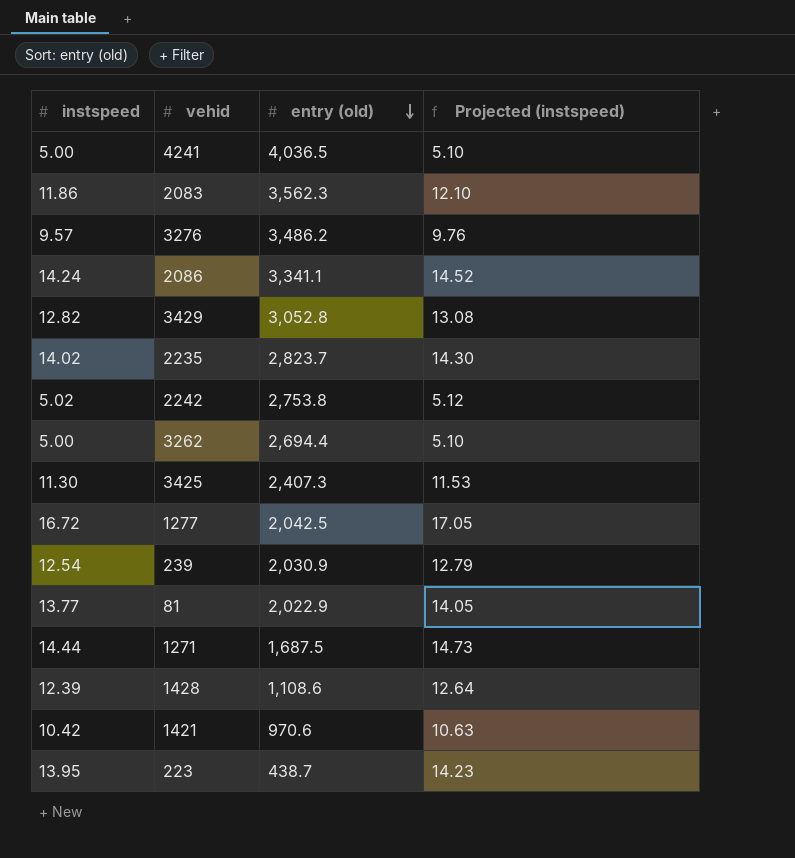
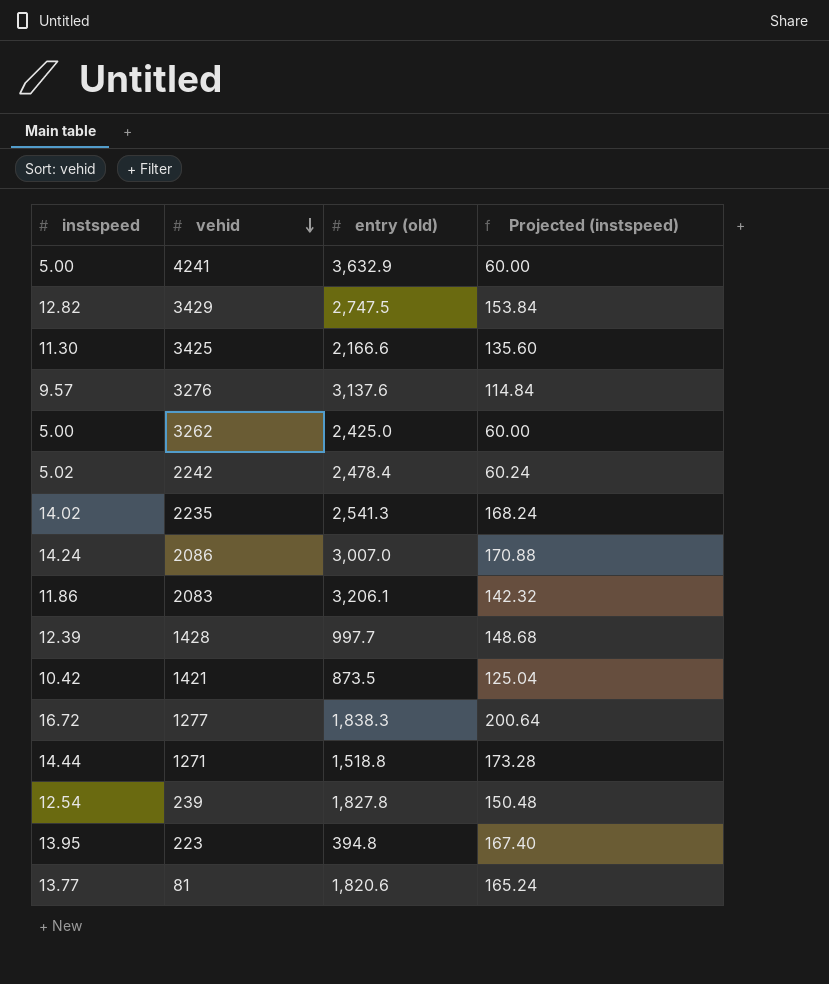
row order: entry (old) descending -> vehid descending
column Projected (instspeed) | formula: [instspeed] * 1.02 -> [instspeed] * 12
4241 | entry (old): 4,036.5 -> 3,632.9
3429 | entry (old): 3,052.8 -> 2,747.5
3425 | entry (old): 2,407.3 -> 2,166.6
3276 | entry (old): 3,486.2 -> 3,137.6
3262 | entry (old): 2,694.4 -> 2,425.0
2242 | entry (old): 2,753.8 -> 2,478.4
2235 | entry (old): 2,823.7 -> 2,541.3
2086 | entry (old): 3,341.1 -> 3,007.0
2083 | entry (old): 3,562.3 -> 3,206.1
1428 | entry (old): 1,108.6 -> 997.7
1421 | entry (old): 970.6 -> 873.5
1277 | entry (old): 2,042.5 -> 1,838.3
1271 | entry (old): 1,687.5 -> 1,518.8
239 | entry (old): 2,030.9 -> 1,827.8
223 | entry (old): 438.7 -> 394.8
81 | entry (old): 2,022.9 -> 1,820.6

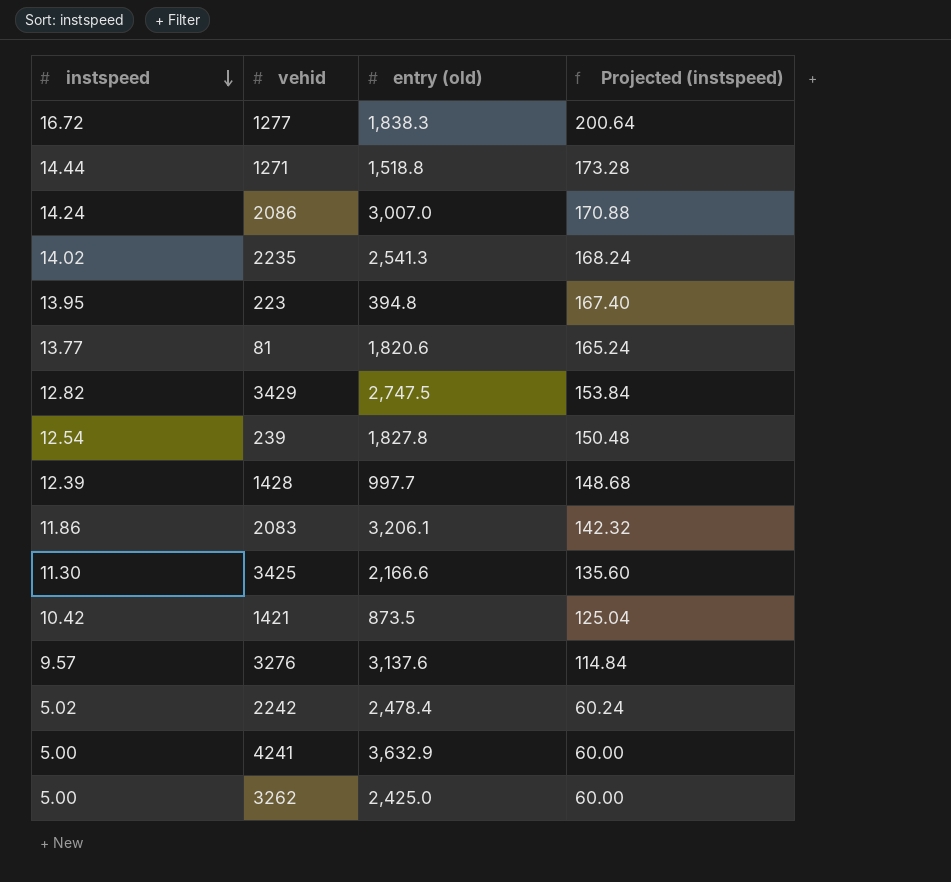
row order: vehid descending -> instspeed descending

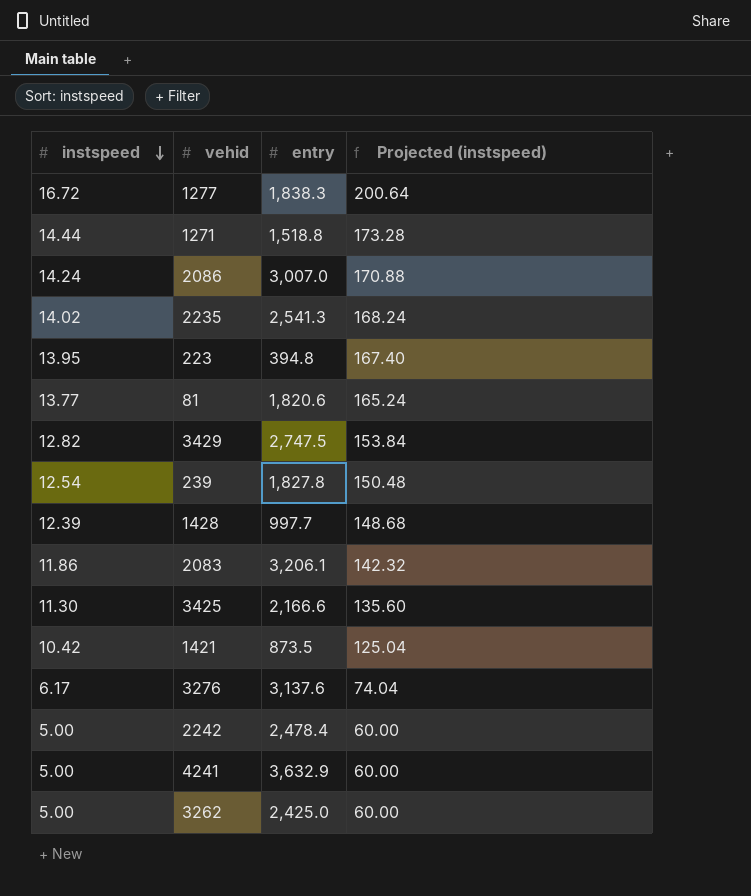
column name: entry (old) -> entry
3276 | instspeed: 9.57 -> 6.17
3276 | Projected (instspeed): 114.84 -> 74.04
2242 | instspeed: 5.02 -> 5.00
2242 | Projected (instspeed): 60.24 -> 60.00

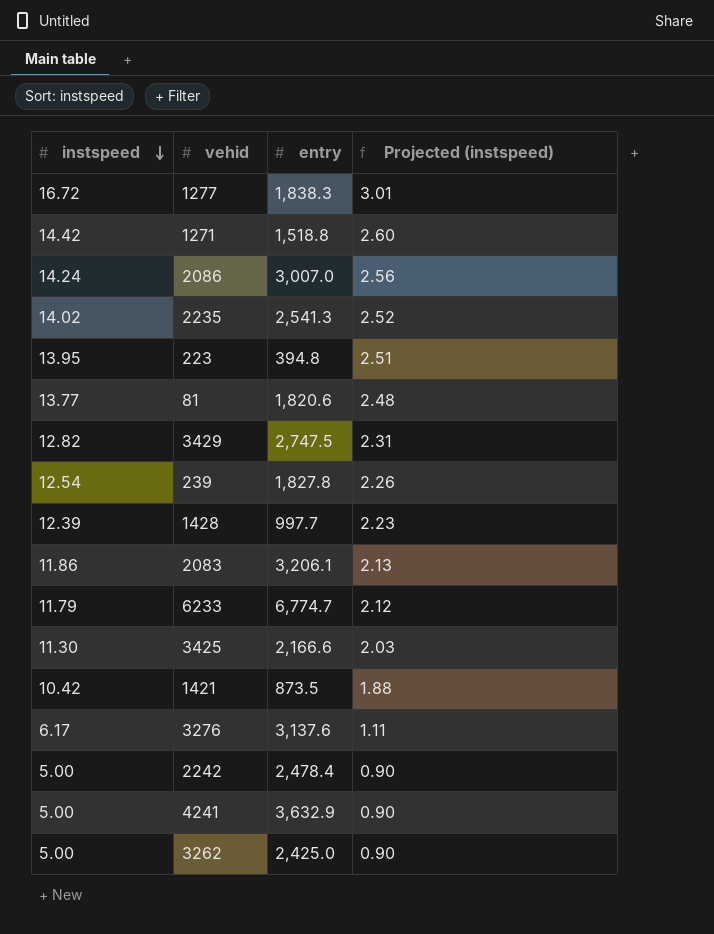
column Projected (instspeed) | formula: [instspeed] * 12 -> [instspeed] * 0.18
1271 | instspeed: 14.44 -> 14.42
row 6233: none -> 11.79 | 6,774.7 | 2.12

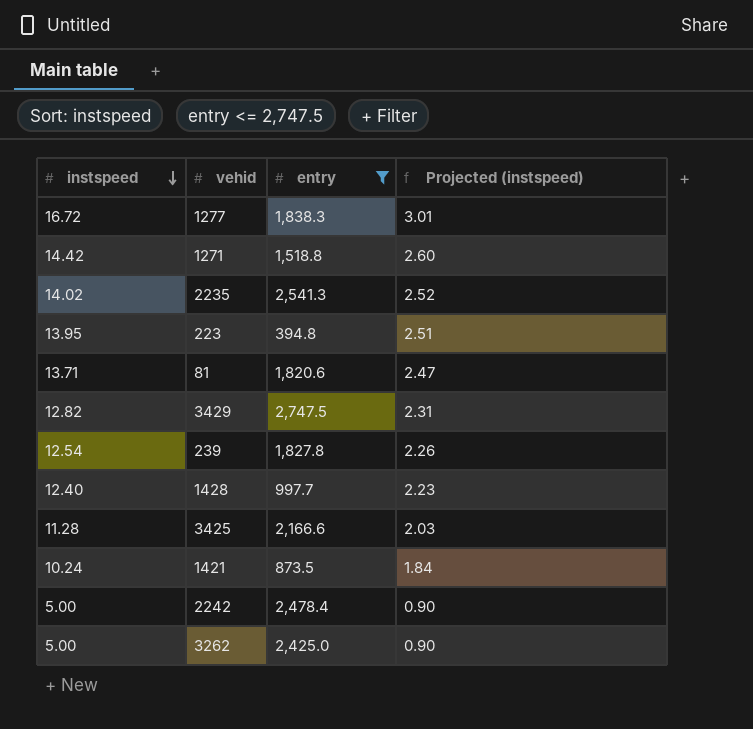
filter: none -> entry <= 2,747.5
81 | instspeed: 13.77 -> 13.71
81 | Projected (instspeed): 2.48 -> 2.47
1428 | instspeed: 12.39 -> 12.40
3425 | instspeed: 11.30 -> 11.28
1421 | instspeed: 10.42 -> 10.24
1421 | Projected (instspeed): 1.88 -> 1.84

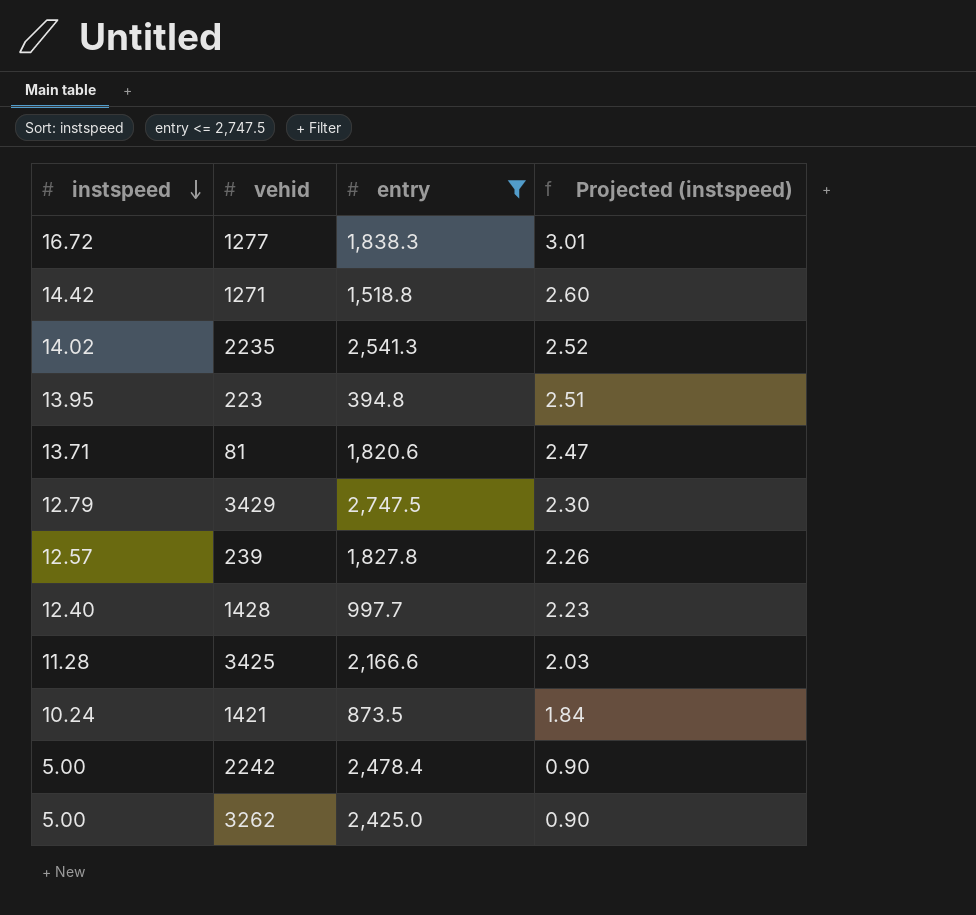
3429 | instspeed: 12.82 -> 12.79
3429 | Projected (instspeed): 2.31 -> 2.30
239 | instspeed: 12.54 -> 12.57

